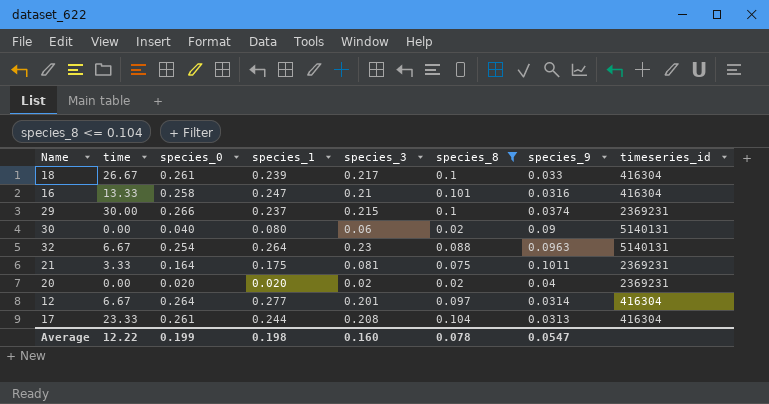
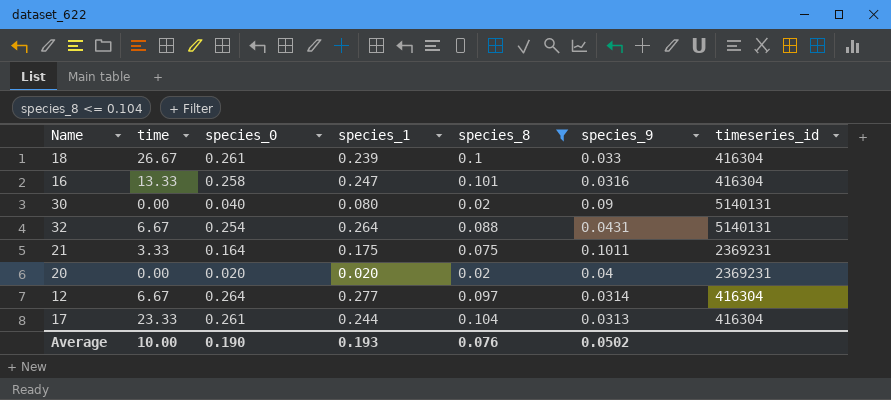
column species_3 | position: 5 -> none
row 29: 30.00 | 0.266 | 0.237 | 0.215 | 0.1 | 0.0374 | 2369231 -> none
32 | species_9: 0.0963 -> 0.0431
Average | time: 12.22 -> 10.00
Average | species_0: 0.199 -> 0.190
Average | species_1: 0.198 -> 0.193
Average | species_8: 0.078 -> 0.076
Average | species_9: 0.0547 -> 0.0502

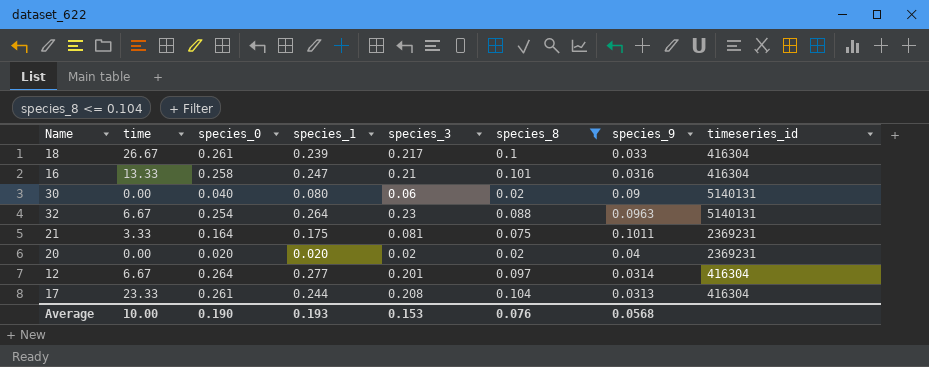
column species_3 | position: none -> 5
32 | species_9: 0.0431 -> 0.0963
Average | species_9: 0.0502 -> 0.0568

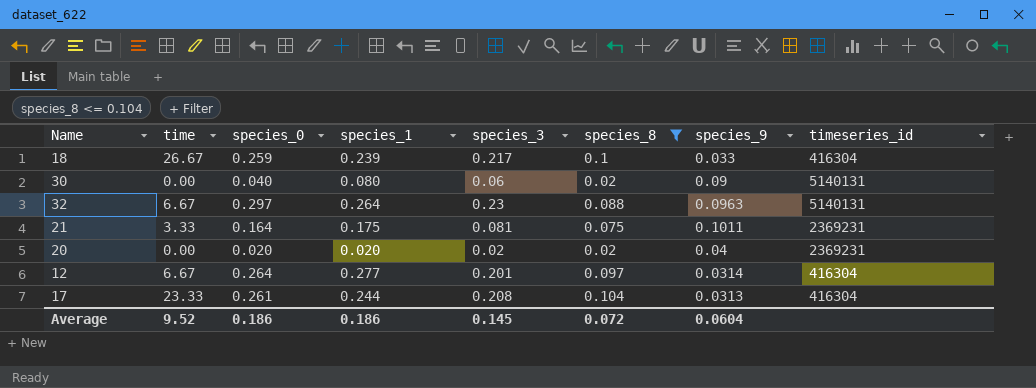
row 16: 13.33 | 0.258 | 0.247 | 0.21 | 0.101 | 0.0316 | 416304 -> none
18 | species_0: 0.261 -> 0.259
32 | species_0: 0.254 -> 0.297
Average | time: 10.00 -> 9.52
Average | species_0: 0.190 -> 0.186
Average | species_1: 0.193 -> 0.186
Average | species_3: 0.153 -> 0.145
Average | species_8: 0.076 -> 0.072
Average | species_9: 0.0568 -> 0.0604

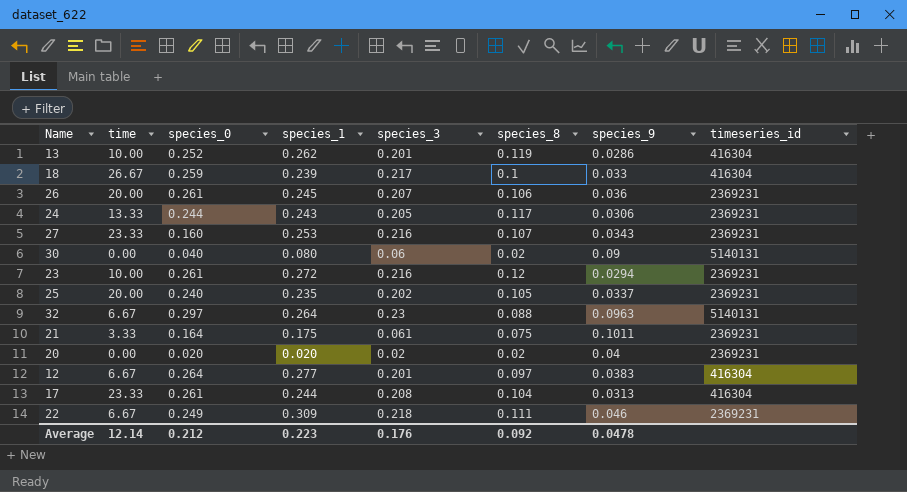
filter: species_8 <= 0.104 -> none
21 | species_3: 0.081 -> 0.061
12 | species_9: 0.0314 -> 0.0383
Average | time: 9.52 -> 12.14
Average | species_0: 0.186 -> 0.212
Average | species_1: 0.186 -> 0.223
Average | species_3: 0.145 -> 0.176
Average | species_8: 0.072 -> 0.092
Average | species_9: 0.0604 -> 0.0478

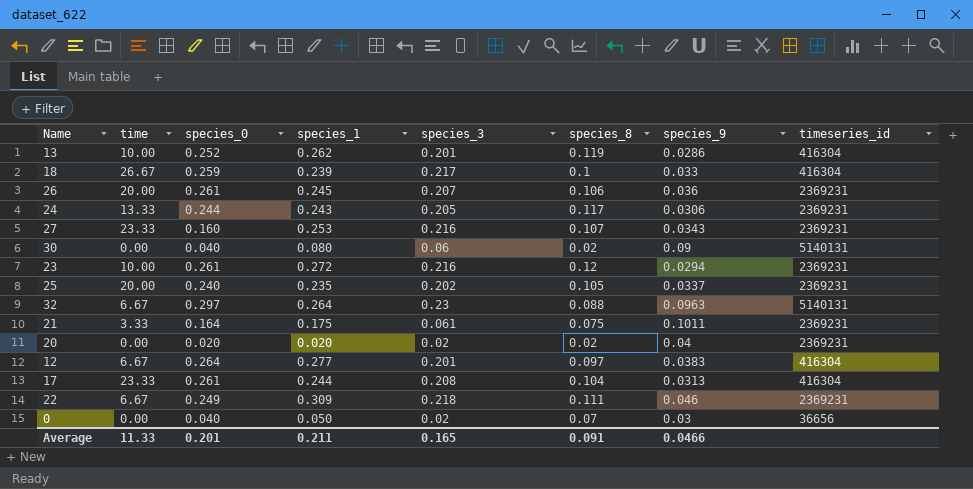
row 0: none -> 0.00 | 0.040 | 0.050 | 0.02 | 0.07 | 0.03 | 36656
Average | time: 12.14 -> 11.33
Average | species_0: 0.212 -> 0.201
Average | species_1: 0.223 -> 0.211
Average | species_3: 0.176 -> 0.165
Average | species_8: 0.092 -> 0.091
Average | species_9: 0.0478 -> 0.0466

